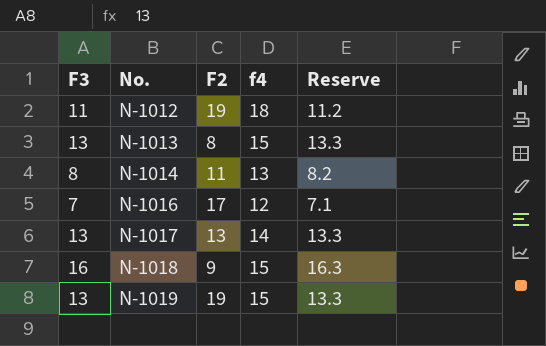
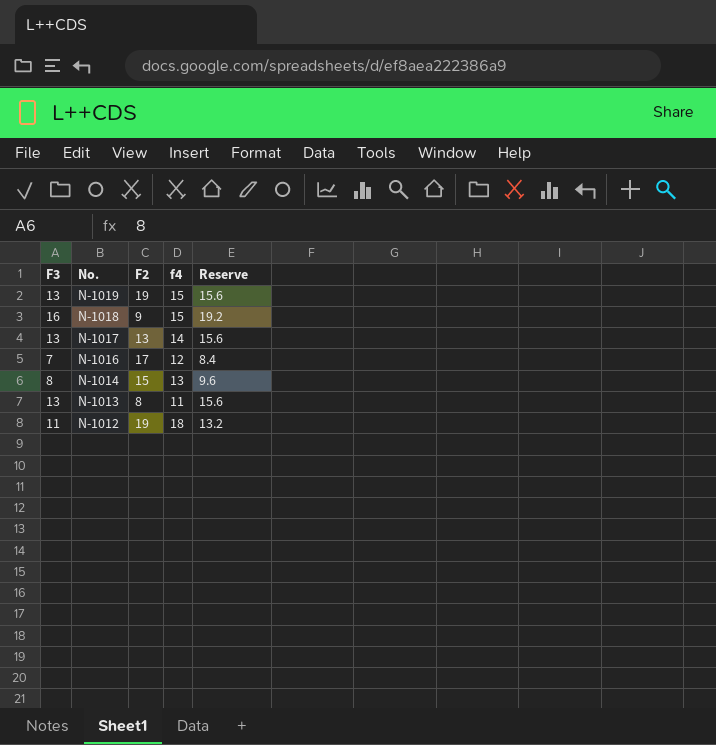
row order: No. ascending -> No. descending
column Reserve | formula: [F3] * 1.02 -> [F3] * 1.2
N-1014 | F2: 11 -> 15
N-1013 | f4: 15 -> 11

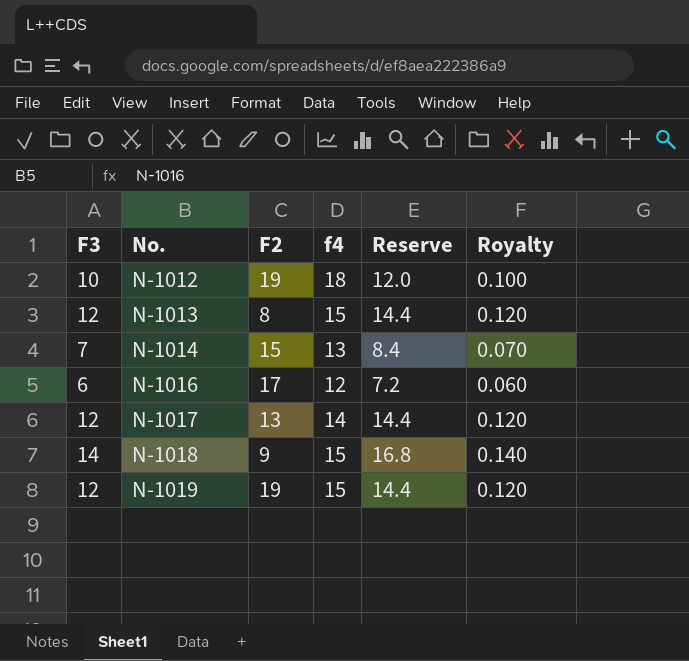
row order: No. descending -> No. ascending
column Royalty | formula: none -> [F3] * 0.01
N-1012 | F3: 11 -> 10
N-1012 | Reserve: 13.2 -> 12.0
N-1013 | F3: 13 -> 12
N-1013 | f4: 11 -> 15
N-1013 | Reserve: 15.6 -> 14.4
N-1014 | F3: 8 -> 7
N-1014 | Reserve: 9.6 -> 8.4
N-1016 | F3: 7 -> 6
N-1016 | Reserve: 8.4 -> 7.2
N-1017 | F3: 13 -> 12
N-1017 | Reserve: 15.6 -> 14.4
N-1018 | F3: 16 -> 14
N-1018 | Reserve: 19.2 -> 16.8
N-1019 | F3: 13 -> 12
N-1019 | Reserve: 15.6 -> 14.4

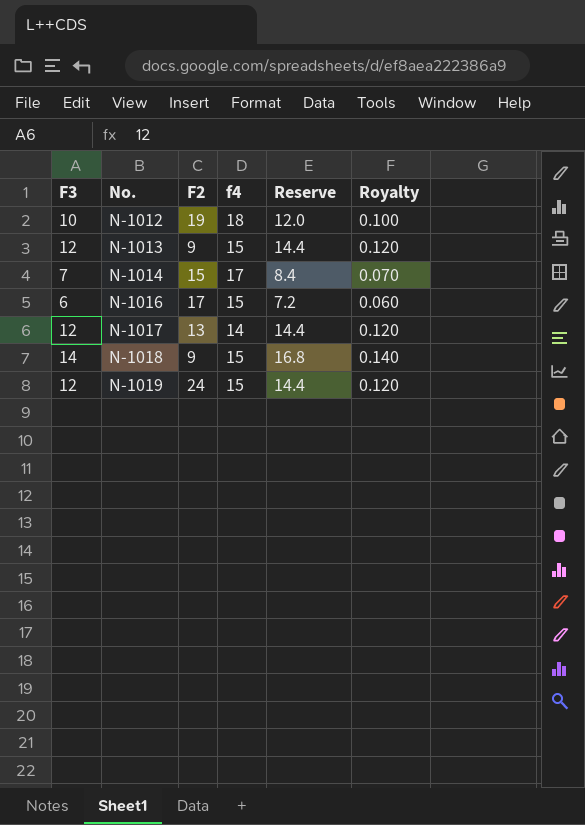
N-1013 | F2: 8 -> 9
N-1014 | f4: 13 -> 17
N-1016 | f4: 12 -> 15
N-1019 | F2: 19 -> 24

